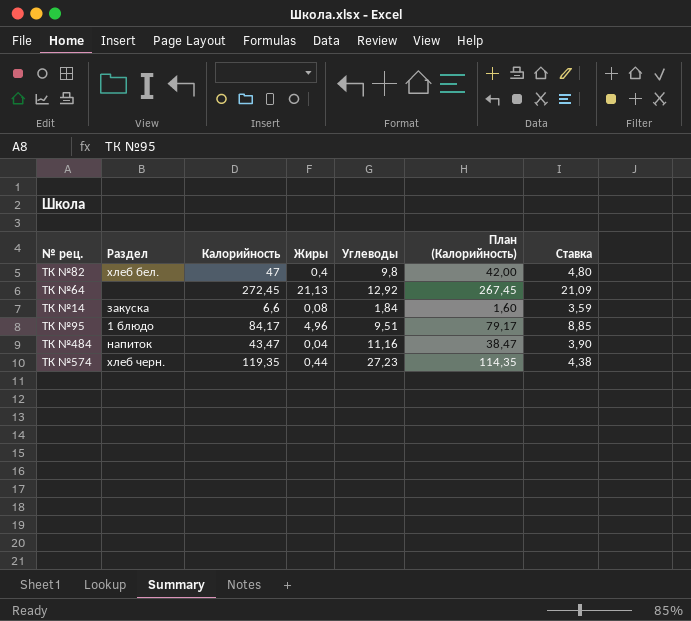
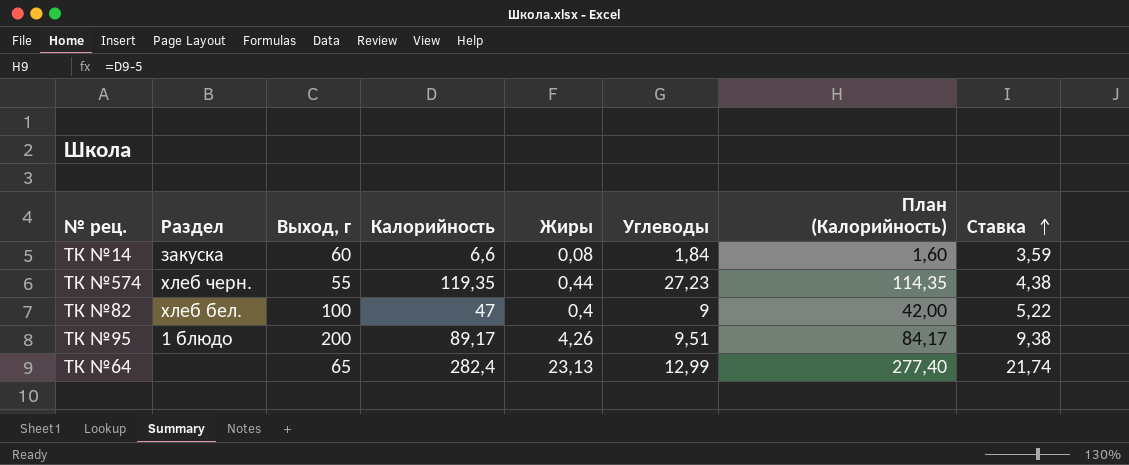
row order: none -> Ставка ascending
column Выход, г | position: none -> 3
row ТК №484: напиток | 43,47 | 0,04 | 11,16 | 38,47 | 3,90 -> none
ТК №82 | Углеводы: 9,8 -> 9
ТК №82 | Ставка: 4,80 -> 5,22
ТК №95 | Калорийность: 84,17 -> 89,17
ТК №95 | Жиры: 4,96 -> 4,26
ТК №95 | План (Калорийность): 79,17 -> 84,17
ТК №95 | Ставка: 8,85 -> 9,38
ТК №64 | Калорийность: 272,45 -> 282,4
ТК №64 | Жиры: 21,13 -> 23,13
ТК №64 | Углеводы: 12,92 -> 12,99
ТК №64 | План (Калорийность): 267,45 -> 277,40
ТК №64 | Ставка: 21,09 -> 21,74

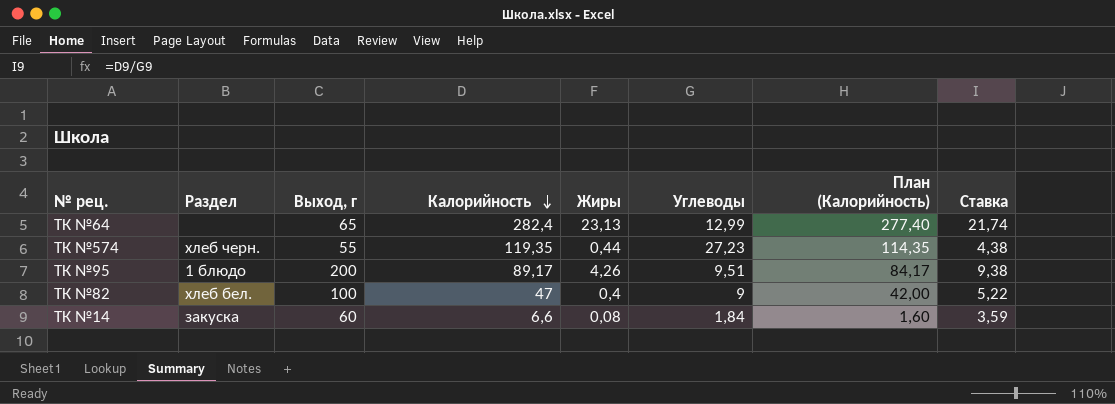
row order: Ставка ascending -> Калорийность descending

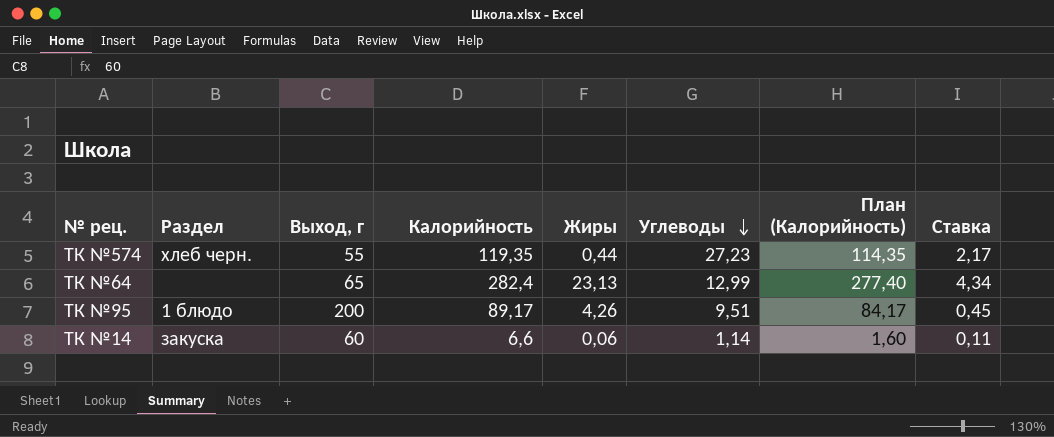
row order: Калорийность descending -> Углеводы descending
column Ставка | formula: [Калорийность] / [Углеводы] -> [Калорийность] / [Выход, г]
row ТК №82: хлеб бел. | 100 | 47 | 0,4 | 9 | 42,00 | 5,22 -> none
ТК №14 | Жиры: 0,08 -> 0,06
ТК №14 | Углеводы: 1,84 -> 1,14

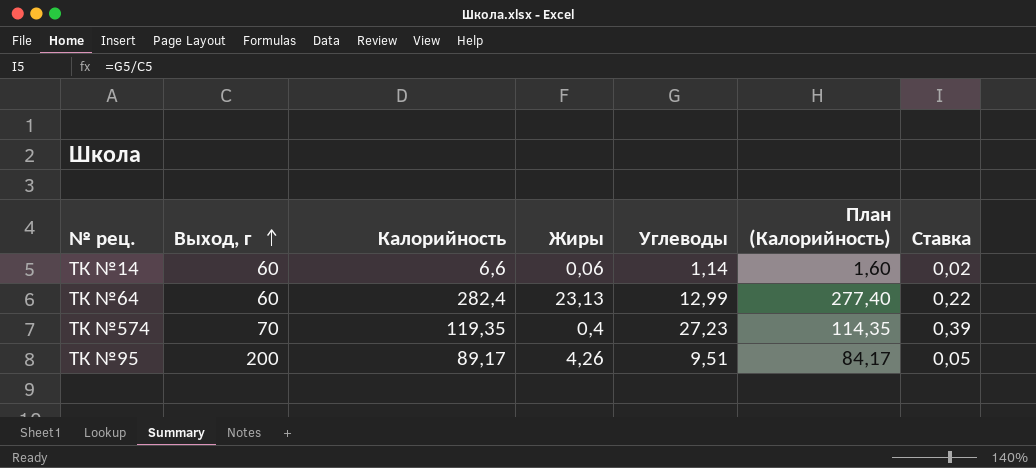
row order: Углеводы descending -> Выход, г ascending
column Раздел | position: 2 -> none
column Ставка | formula: [Калорийность] / [Выход, г] -> [Углеводы] / [Выход, г]
ТК №64 | Выход, г: 65 -> 60
ТК №574 | Выход, г: 55 -> 70
ТК №574 | Жиры: 0,44 -> 0,4

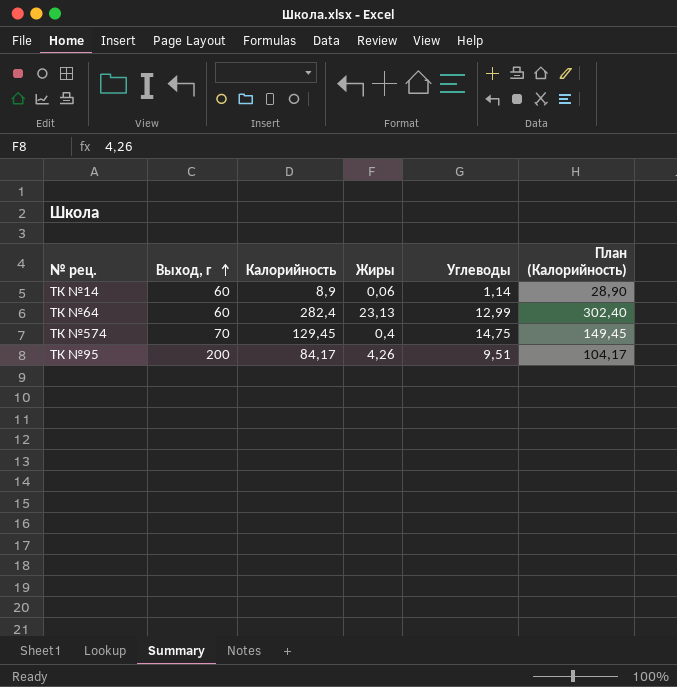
column Ставка | formula: [Углеводы] / [Выход, г] -> none
column План (Калорийность) | formula: [Калорийность] - 5 -> [Калорийность] + 20
ТК №14 | Калорийность: 6,6 -> 8,9
ТК №574 | Калорийность: 119,35 -> 129,45
ТК №574 | Углеводы: 27,23 -> 14,75
ТК №95 | Калорийность: 89,17 -> 84,17

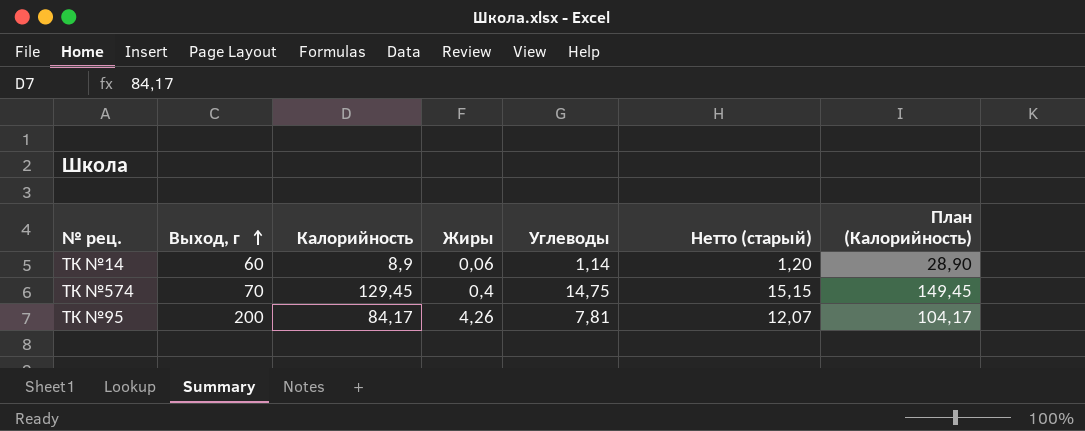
column Нетто (старый) | formula: none -> [Жиры] + [Углеводы]
row ТК №64: 60 | 282,4 | 23,13 | 12,99 | 302,40 -> none
ТК №95 | Углеводы: 9,51 -> 7,81

